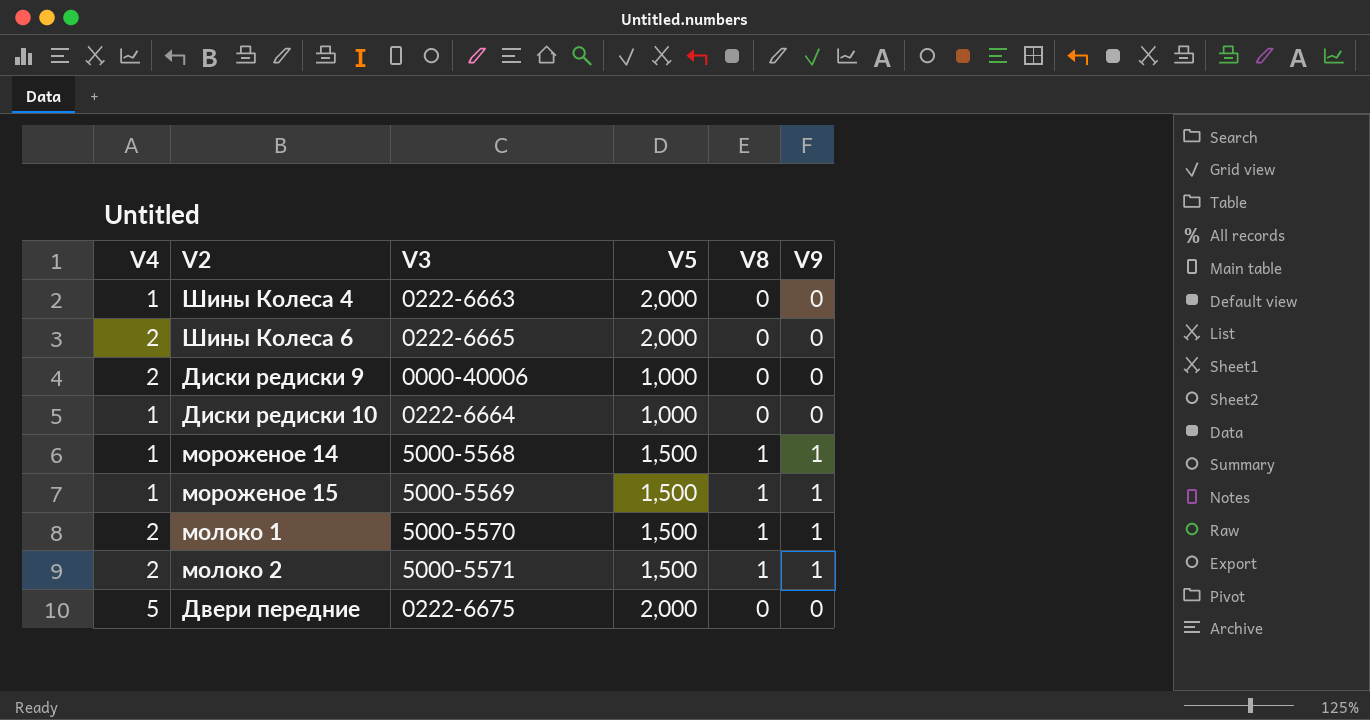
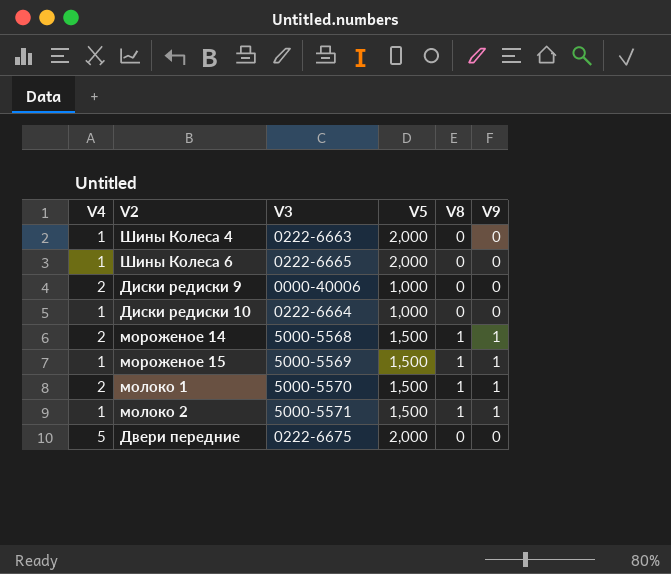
Шины Колеса 6 | V4: 2 -> 1
мороженое 14 | V4: 1 -> 2
молоко 2 | V4: 2 -> 1

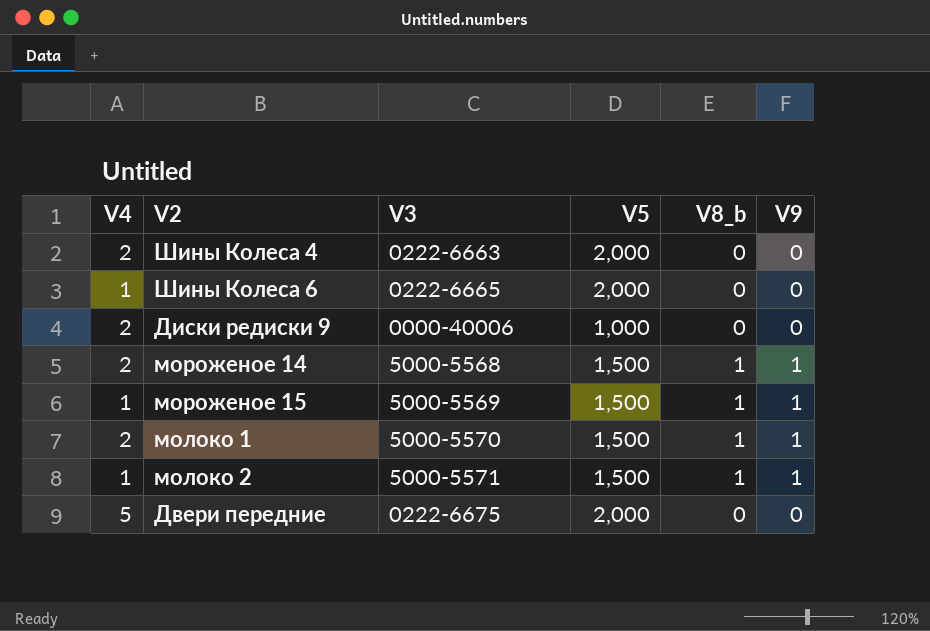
column name: V8 -> V8_b
row Диски редиски 10: 1 | 0222-6664 | 1,000 | 0 | 0 -> none
Шины Колеса 4 | V4: 1 -> 2

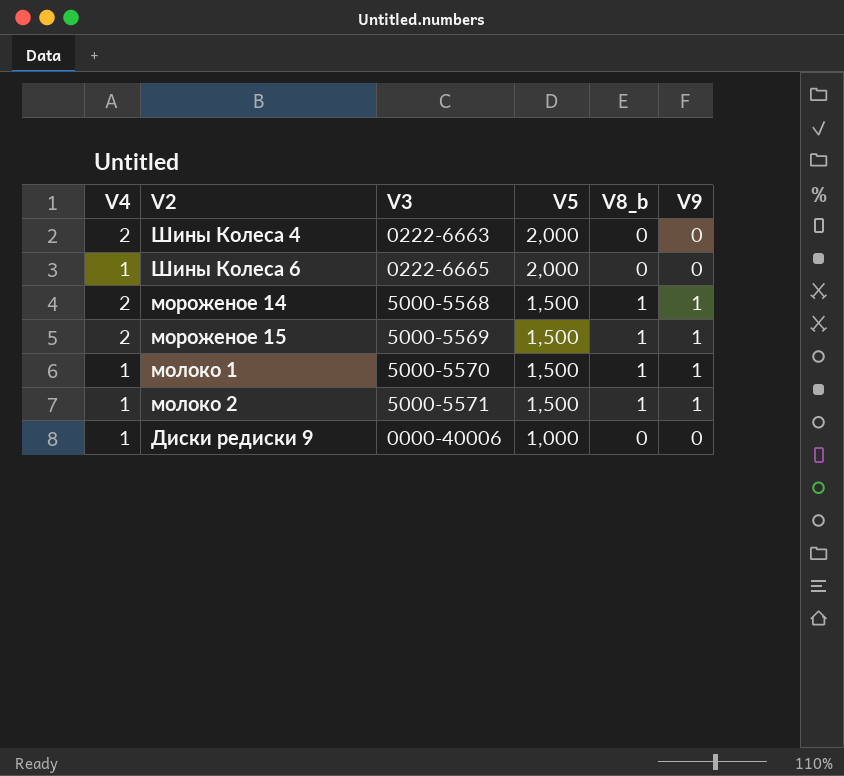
row order: none -> V5 descending
row Двери передние: 5 | 0222-6675 | 2,000 | 0 | 0 -> none
мороженое 15 | V4: 1 -> 2
молоко 1 | V4: 2 -> 1
Диски редиски 9 | V4: 2 -> 1

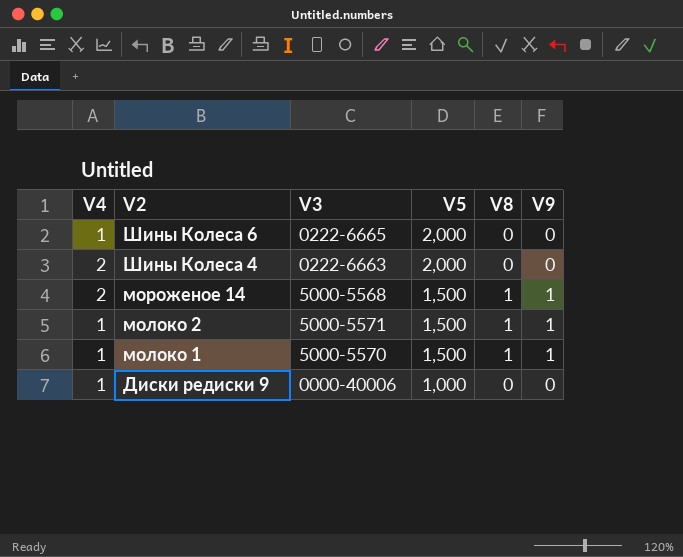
row order: V5 descending -> V2 descending
column name: V8_b -> V8
row мороженое 15: 2 | 5000-5569 | 1,500 | 1 | 1 -> none

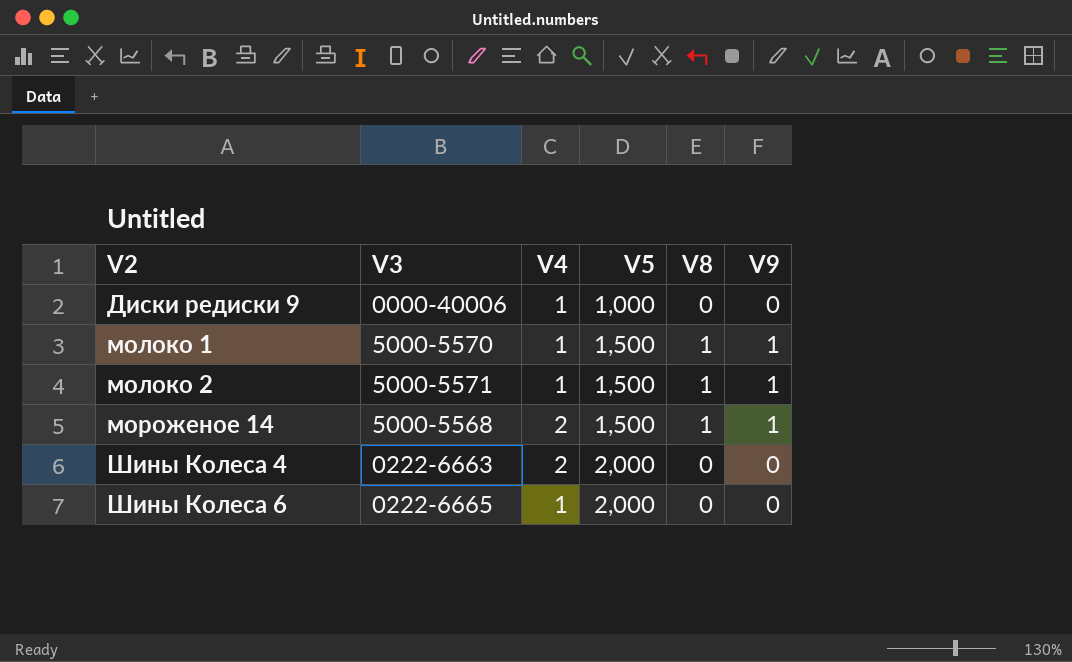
row order: V2 descending -> V2 ascending
column V4 | position: 1 -> 3

